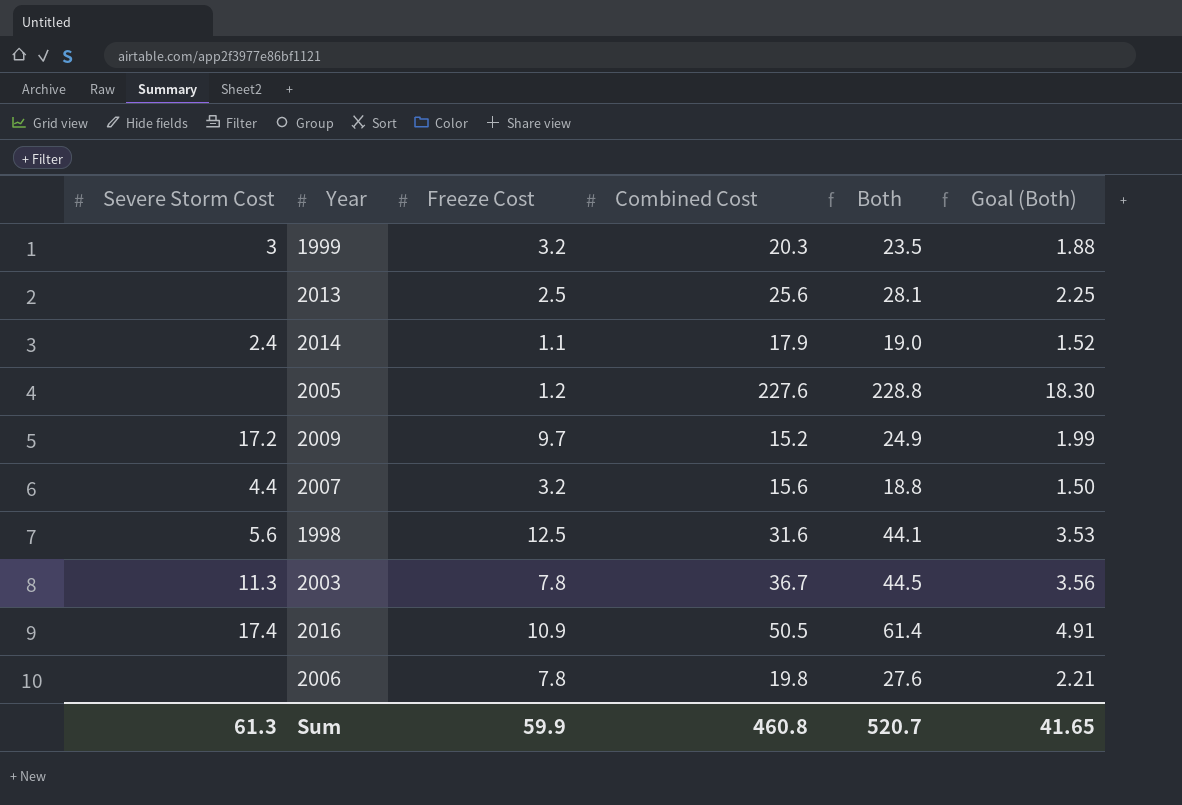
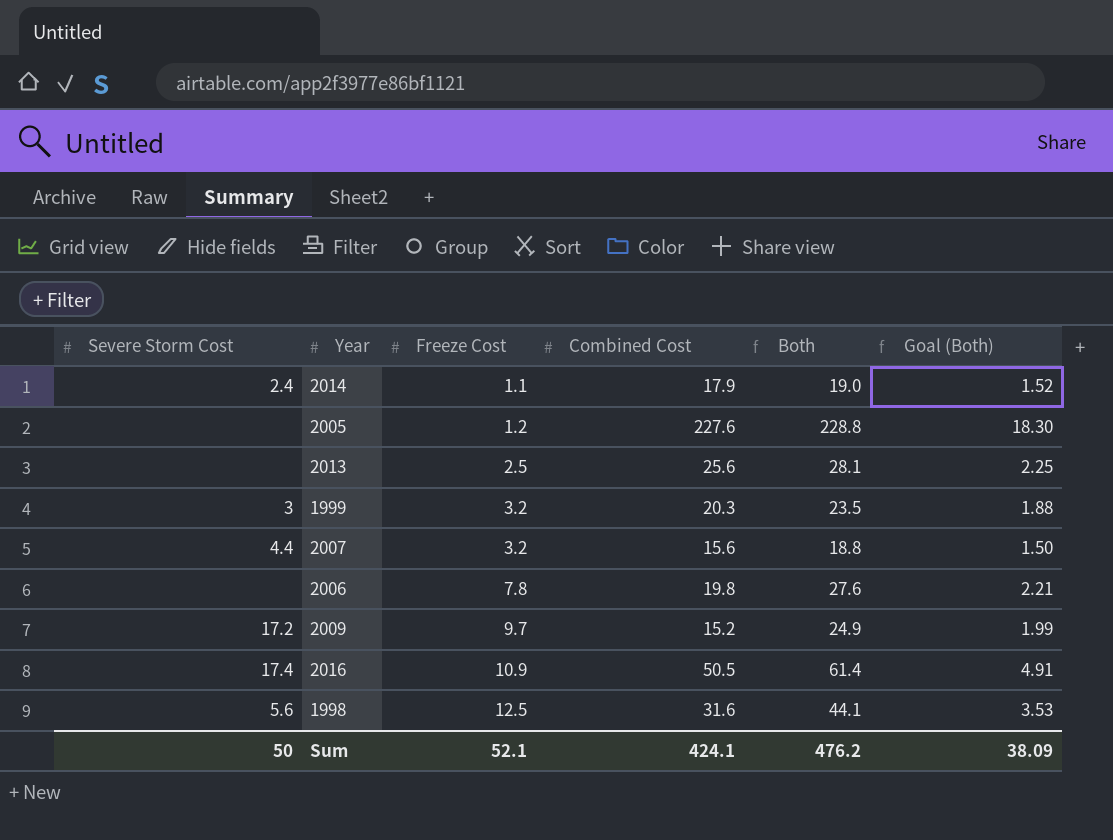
row order: none -> Freeze Cost ascending
row 2003: 11.3 | 7.8 | 36.7 | 44.5 | 3.56 -> none
Sum | Severe Storm Cost: 61.3 -> 50
Sum | Freeze Cost: 59.9 -> 52.1
Sum | Combined Cost: 460.8 -> 424.1
Sum | Both: 520.7 -> 476.2
Sum | Goal (Both): 41.65 -> 38.09

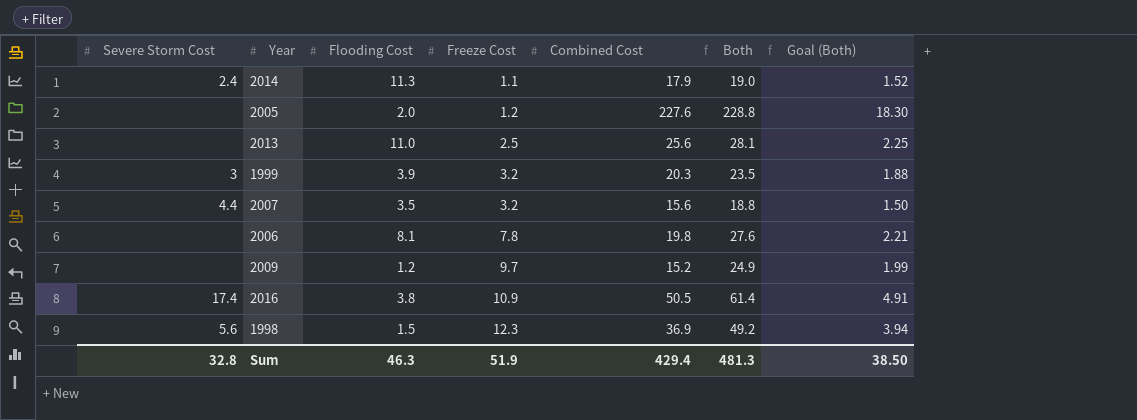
column Flooding Cost | position: none -> 3
2009 | Severe Storm Cost: 17.2 -> none
1998 | Freeze Cost: 12.5 -> 12.3
1998 | Combined Cost: 31.6 -> 36.9
1998 | Both: 44.1 -> 49.2
1998 | Goal (Both): 3.53 -> 3.94
Sum | Severe Storm Cost: 50 -> 32.8
Sum | Freeze Cost: 52.1 -> 51.9
Sum | Combined Cost: 424.1 -> 429.4
Sum | Both: 476.2 -> 481.3
Sum | Goal (Both): 38.09 -> 38.50

